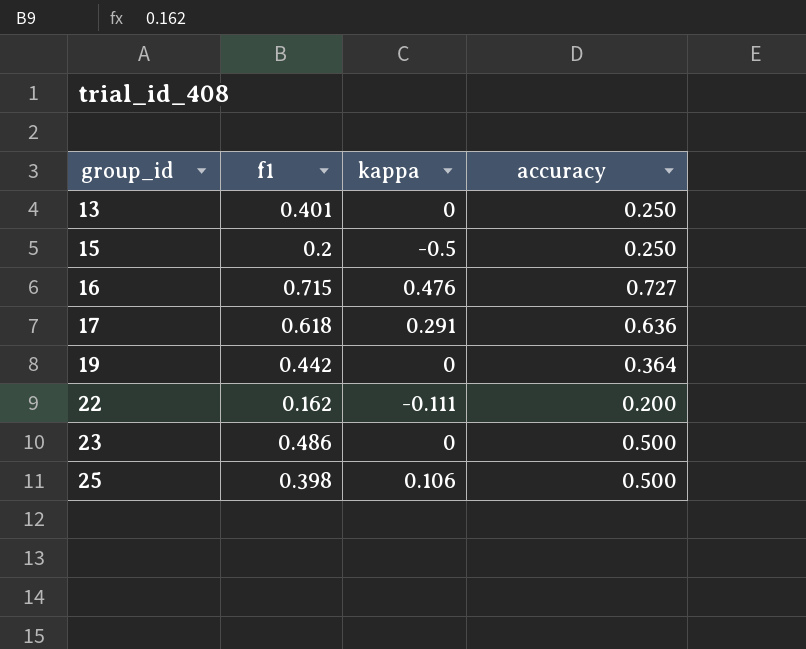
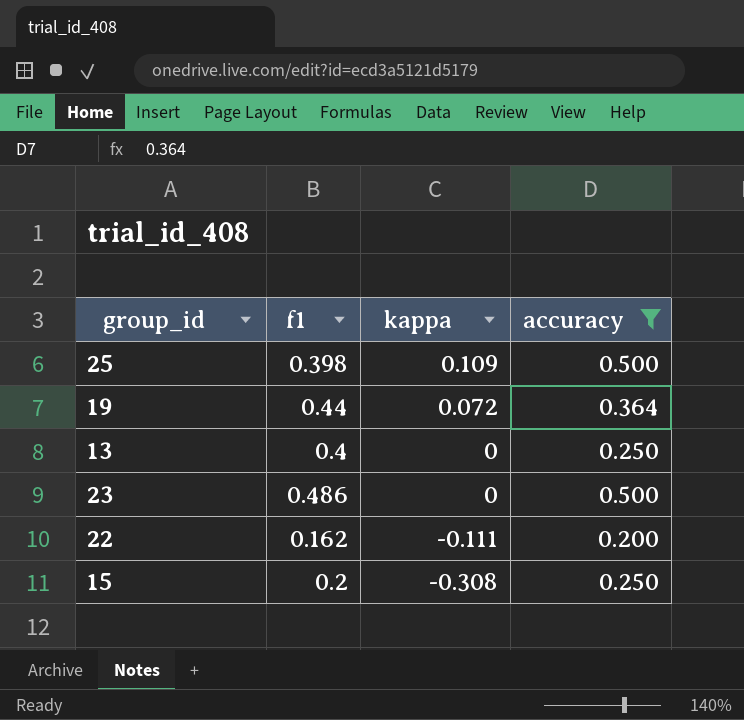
filter: none -> accuracy <= 0.500
row order: group_id ascending -> kappa descending
25 | kappa: 0.106 -> 0.109
19 | f1: 0.442 -> 0.44
19 | kappa: 0 -> 0.072
13 | f1: 0.401 -> 0.4
15 | kappa: -0.5 -> -0.308

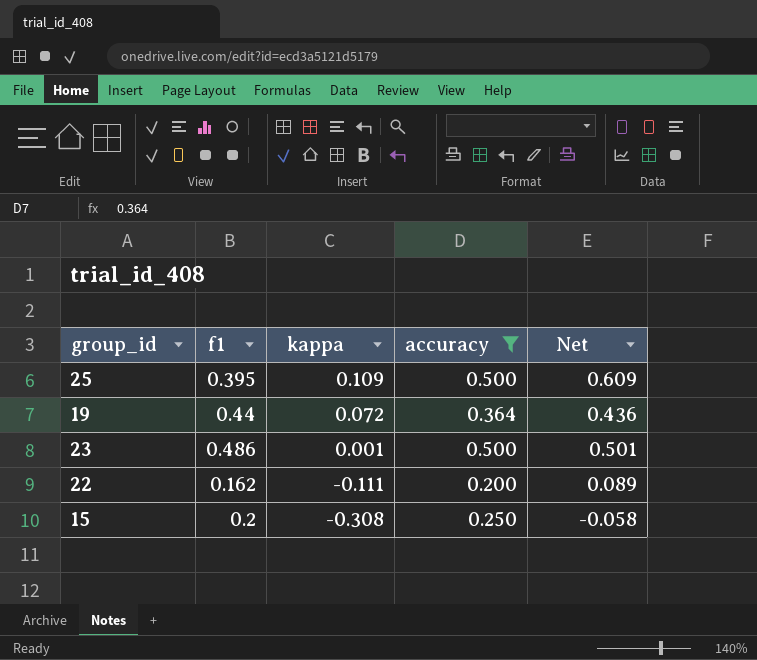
column Net | formula: none -> [kappa] + [accuracy]
row 13: 0.4 | 0 | 0.250 -> none
25 | f1: 0.398 -> 0.395
23 | kappa: 0 -> 0.001

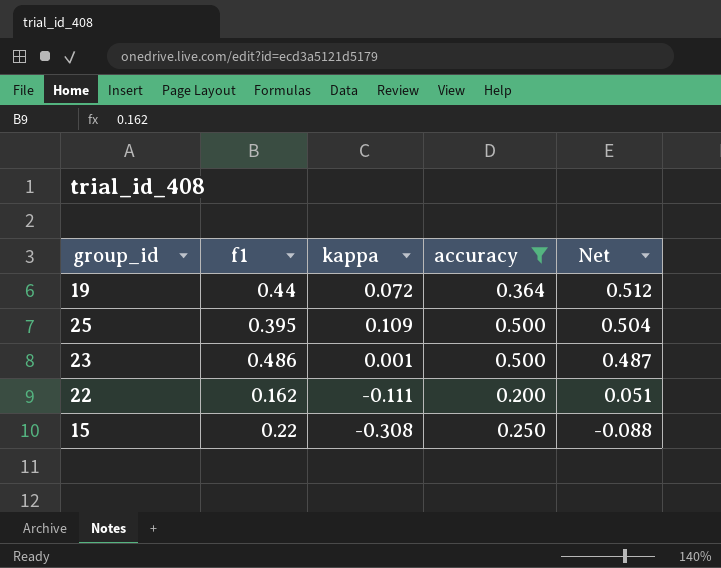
row order: kappa descending -> Net descending
column Net | formula: [kappa] + [accuracy] -> [f1] + [kappa]
15 | f1: 0.2 -> 0.22

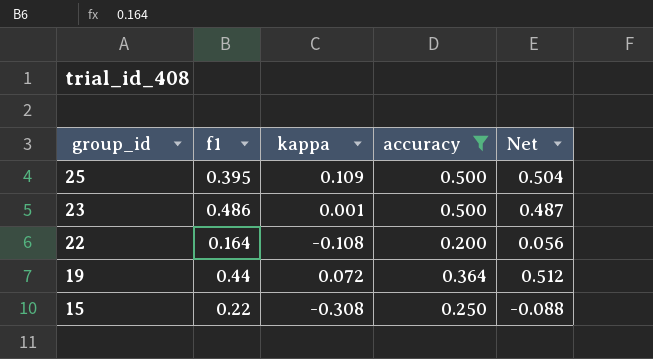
row order: Net descending -> group_id descending
22 | f1: 0.162 -> 0.164
22 | kappa: -0.111 -> -0.108
22 | Net: 0.051 -> 0.056

